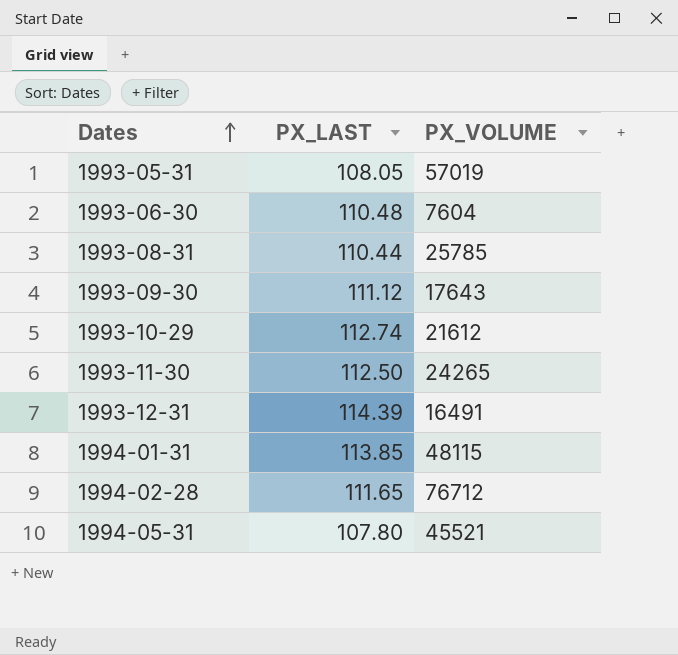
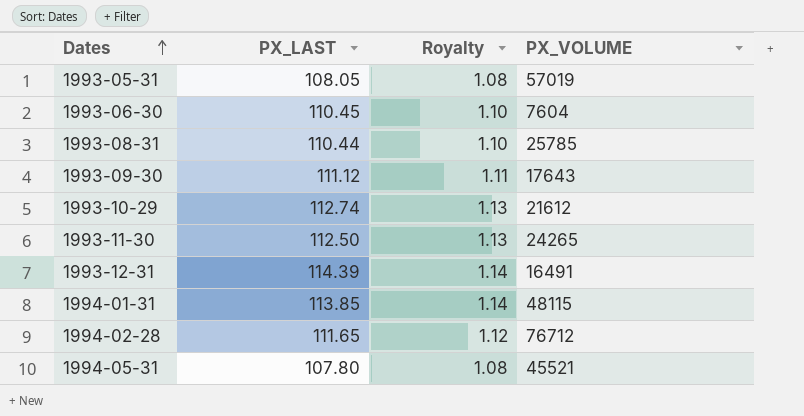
column Royalty | formula: none -> [PX_LAST] * 0.01
1993-06-30 | PX_LAST: 110.48 -> 110.45

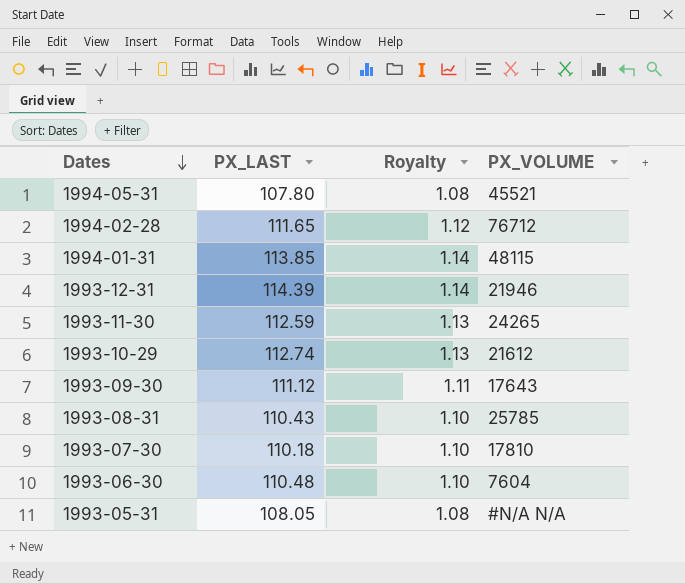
row order: Dates ascending -> Dates descending
1993-12-31 | PX_VOLUME: 16491 -> 21946
1993-11-30 | PX_LAST: 112.50 -> 112.59
1993-08-31 | PX_LAST: 110.44 -> 110.43
row 1993-07-30: none -> 110.18 | 1.10 | 17810
1993-06-30 | PX_LAST: 110.45 -> 110.48
1993-05-31 | PX_VOLUME: 57019 -> #N/A N/A

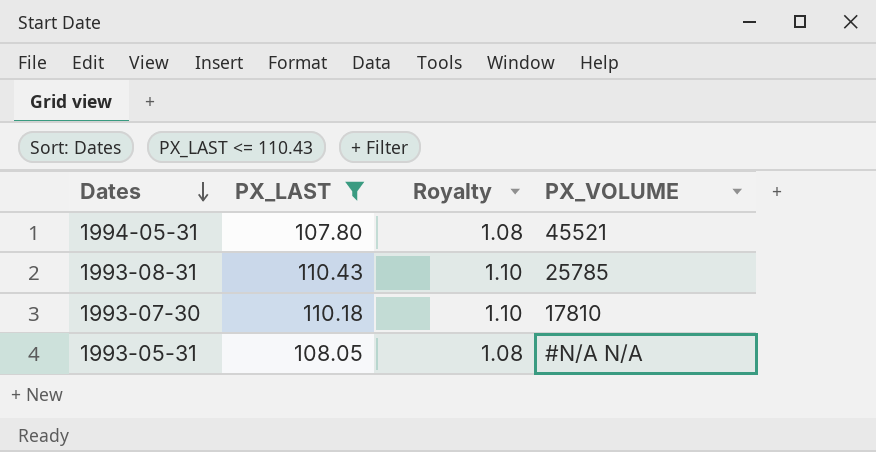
filter: none -> PX_LAST <= 110.43

